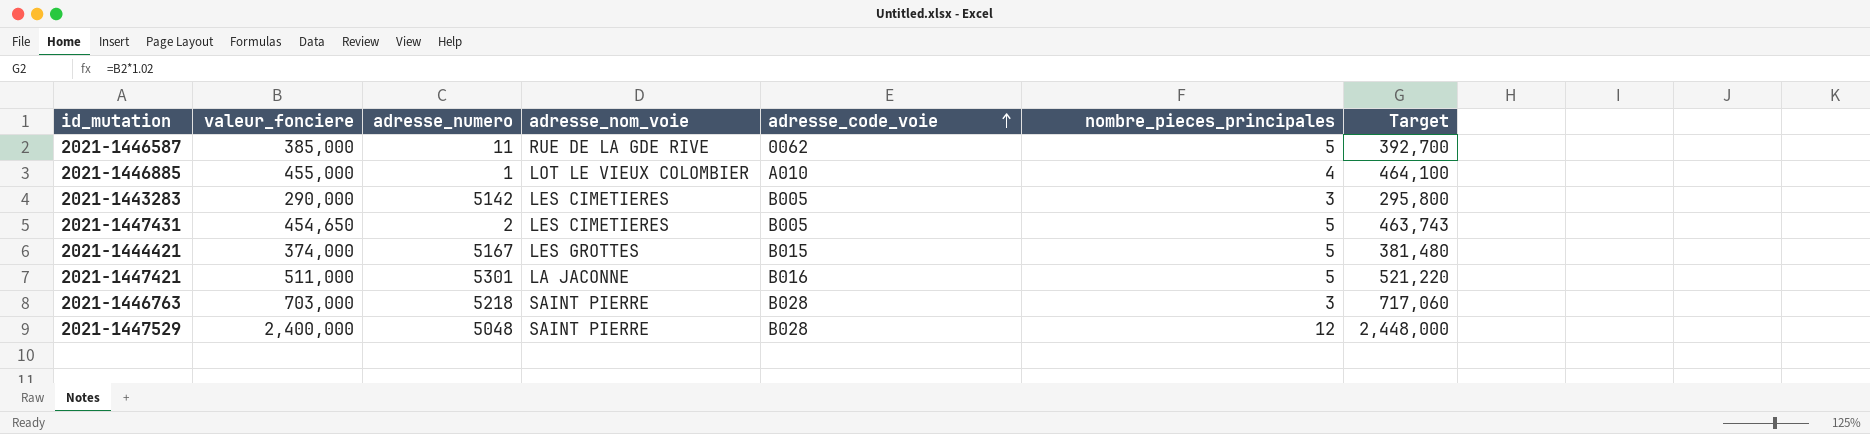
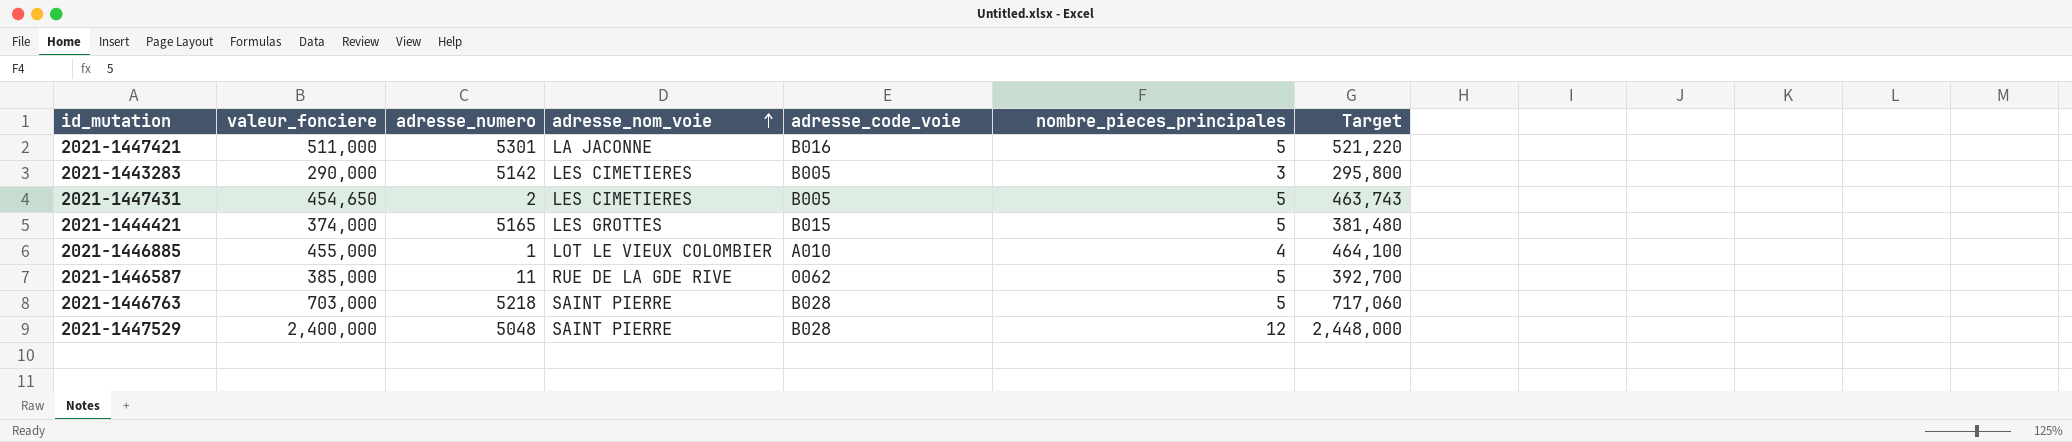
row order: adresse_code_voie ascending -> adresse_nom_voie ascending
2021-1444421 | adresse_numero: 5167 -> 5165
2021-1446763 | nombre_pieces_principales: 3 -> 5

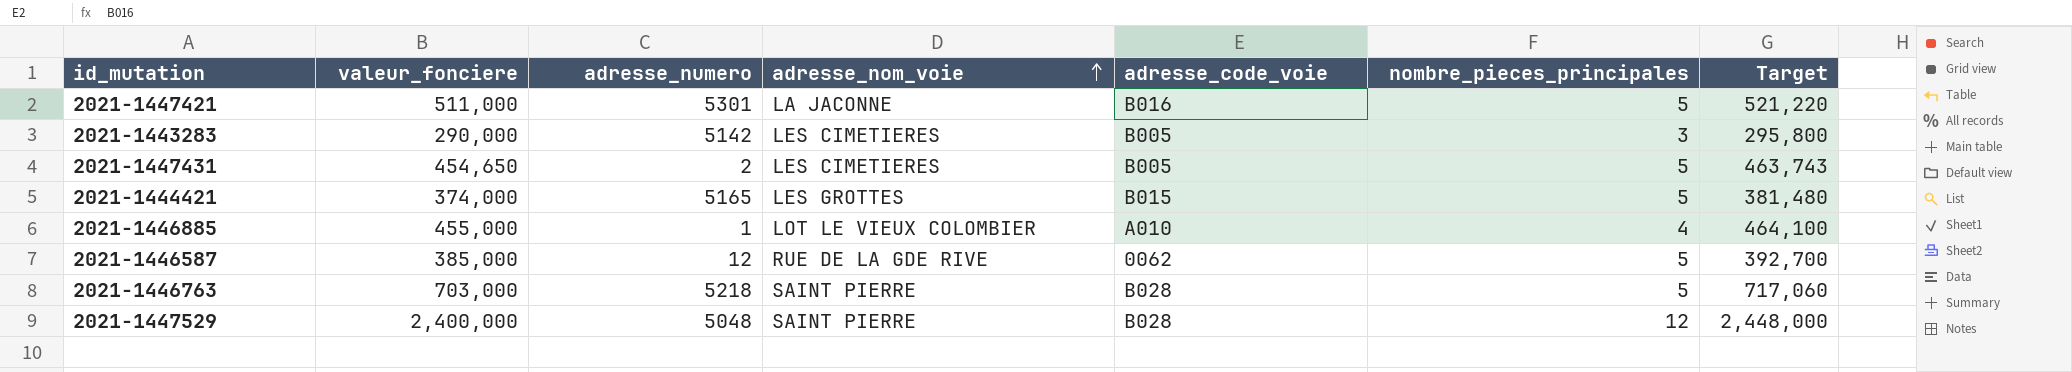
2021-1446587 | adresse_numero: 11 -> 12

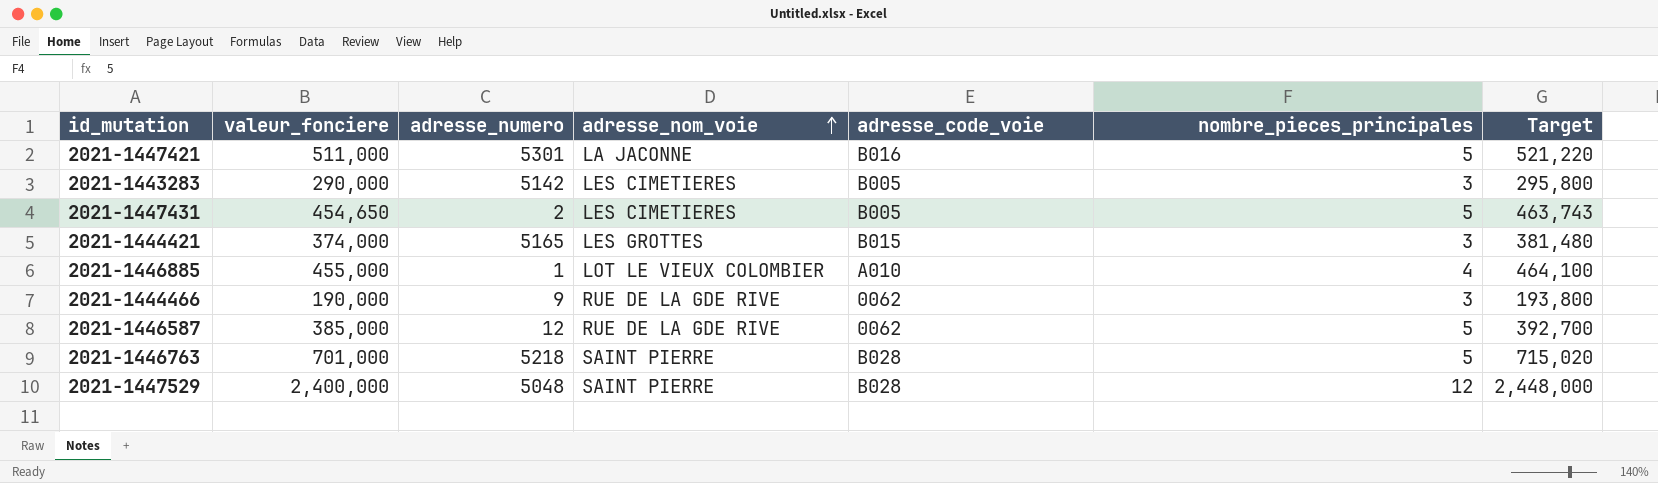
2021-1444421 | nombre_pieces_principales: 5 -> 3
row 2021-1444466: none -> 190,000 | 9 | RUE DE LA GDE RIVE | 0062 | 3 | 193,800
2021-1446763 | valeur_fonciere: 703,000 -> 701,000
2021-1446763 | Target: 717,060 -> 715,020

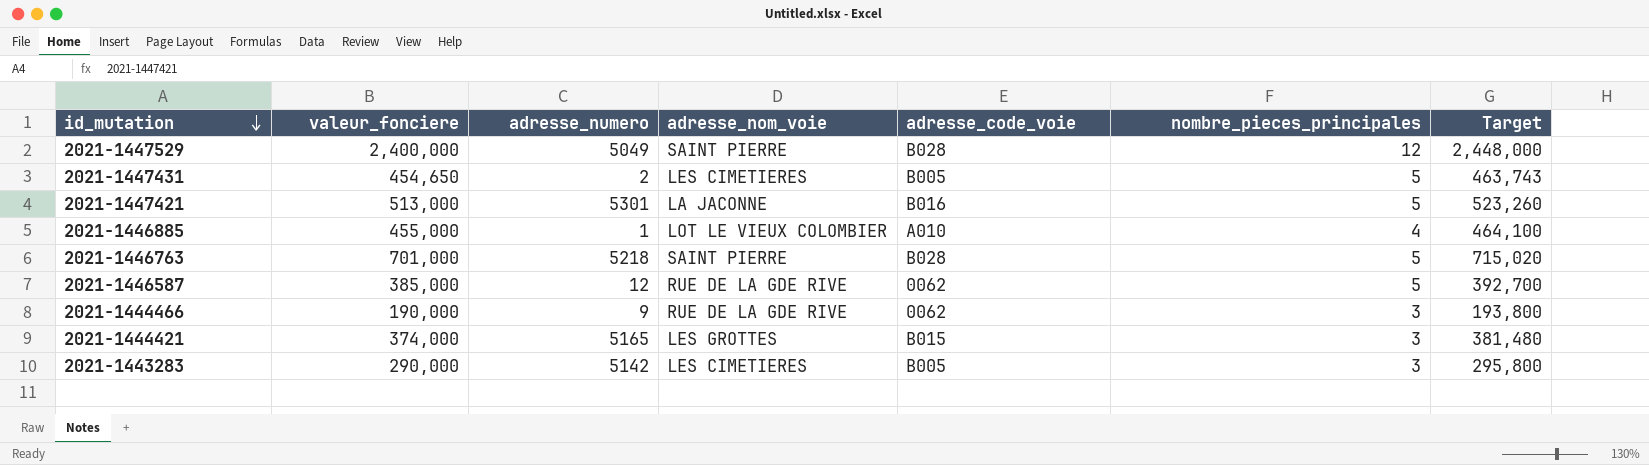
row order: adresse_nom_voie ascending -> id_mutation descending
2021-1447529 | adresse_numero: 5048 -> 5049
2021-1447421 | valeur_fonciere: 511,000 -> 513,000
2021-1447421 | Target: 521,220 -> 523,260

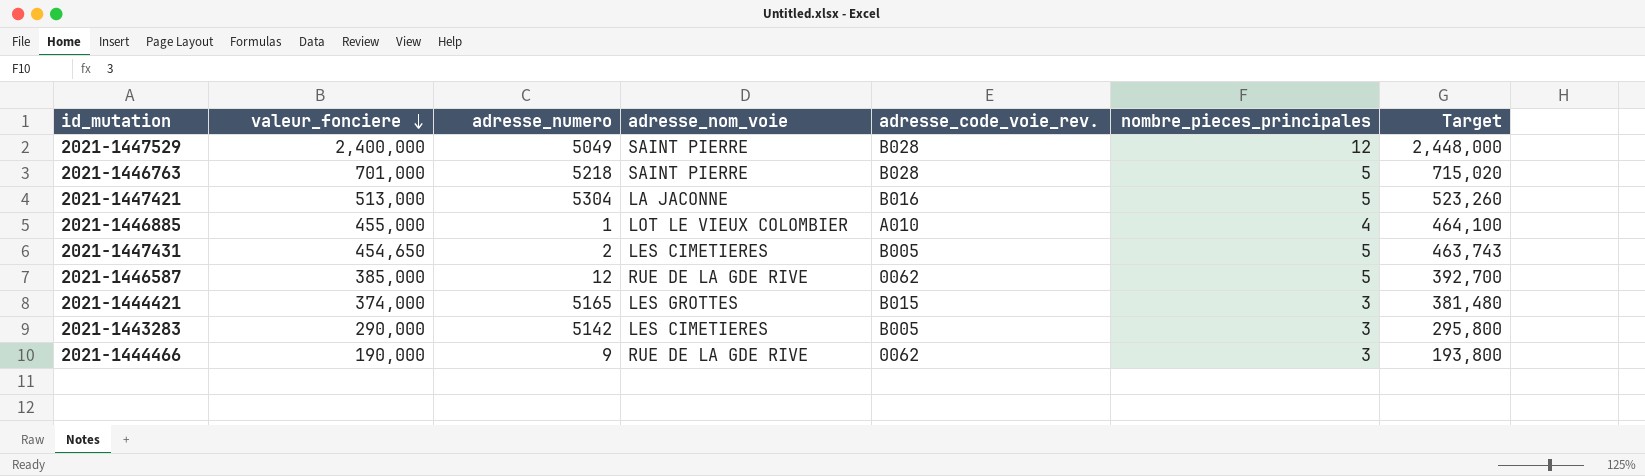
row order: id_mutation descending -> valeur_fonciere descending
column name: adresse_code_voie -> adresse_code_voie_rev.
2021-1447421 | adresse_numero: 5301 -> 5304

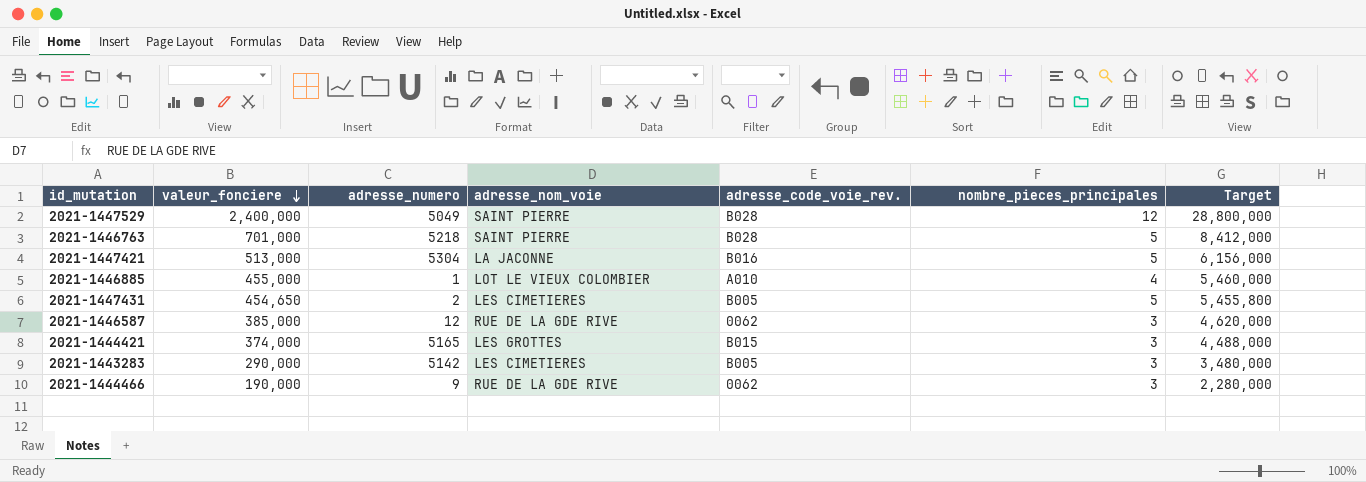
column Target | formula: [valeur_fonciere] * 1.02 -> [valeur_fonciere] * 12
2021-1446587 | nombre_pieces_principales: 5 -> 3

